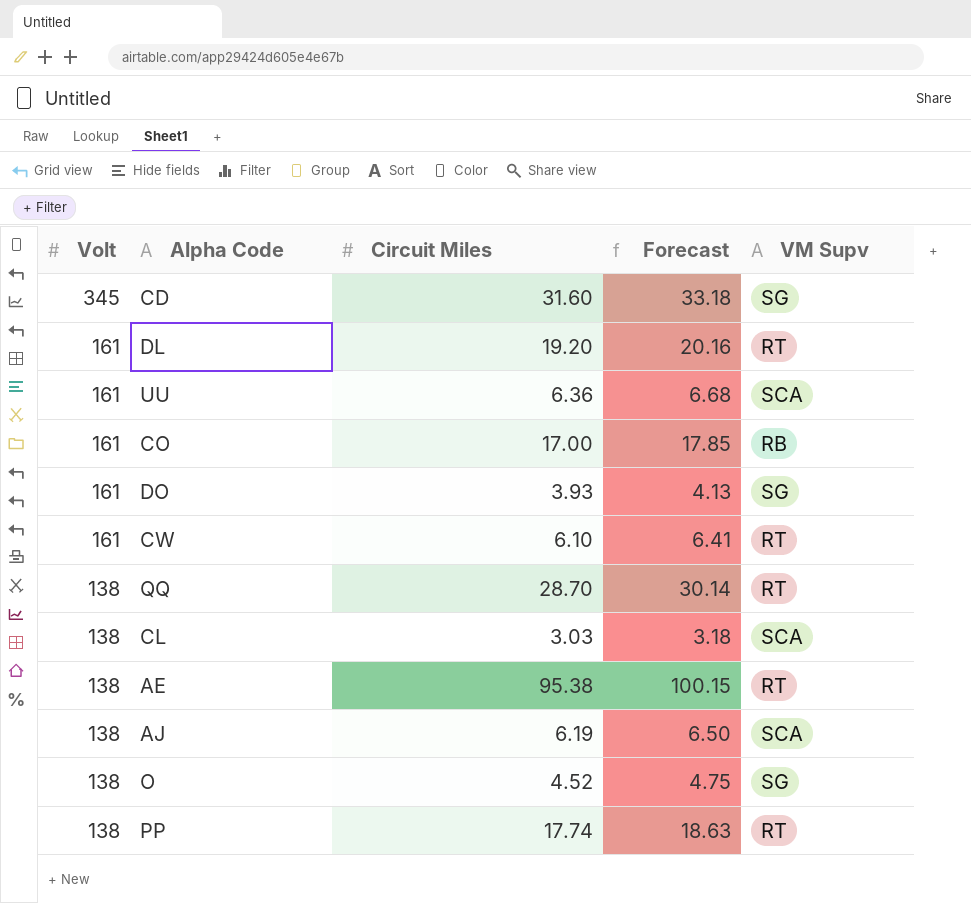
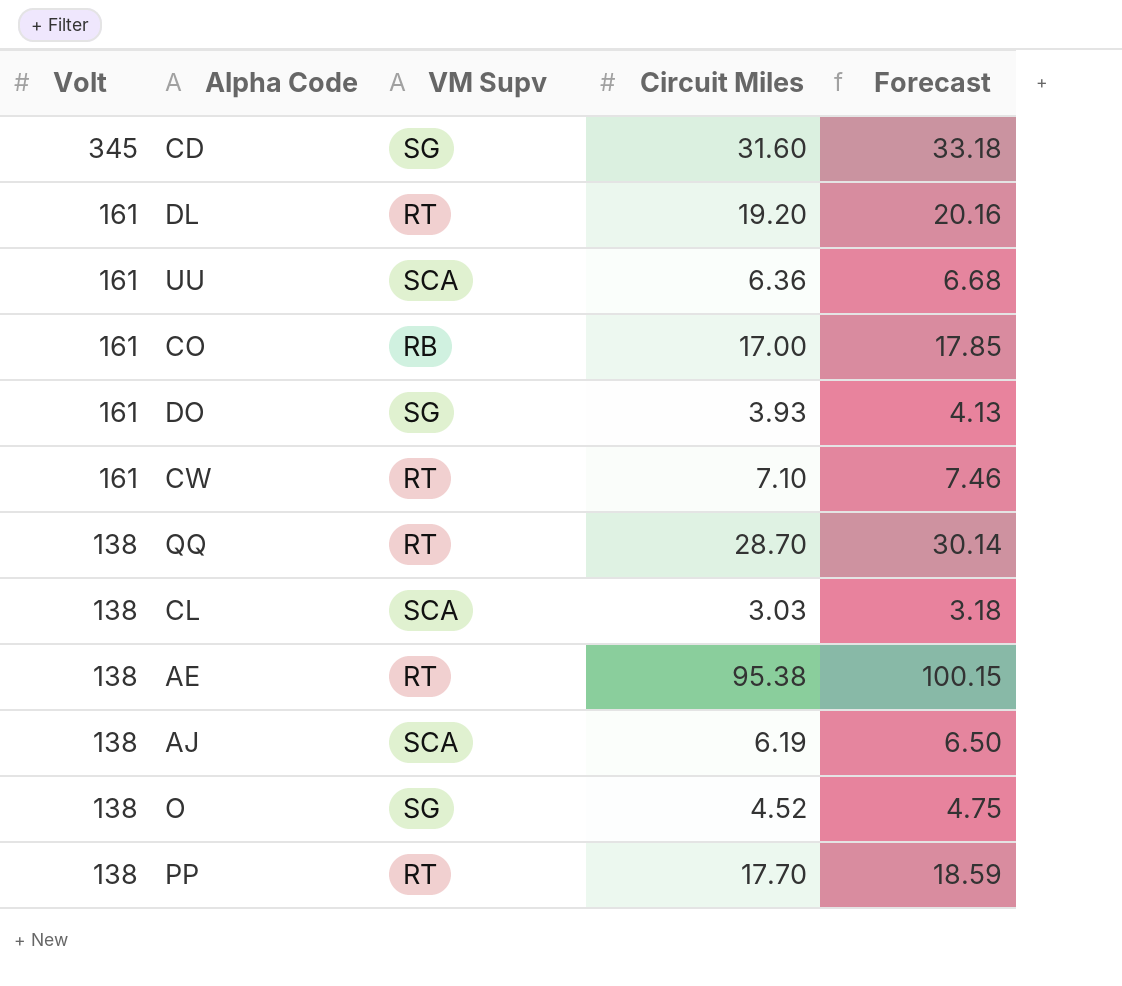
column VM Supv | position: 5 -> 3
CW | Circuit Miles: 6.10 -> 7.10
CW | Forecast: 6.41 -> 7.46
PP | Circuit Miles: 17.74 -> 17.70
PP | Forecast: 18.63 -> 18.59

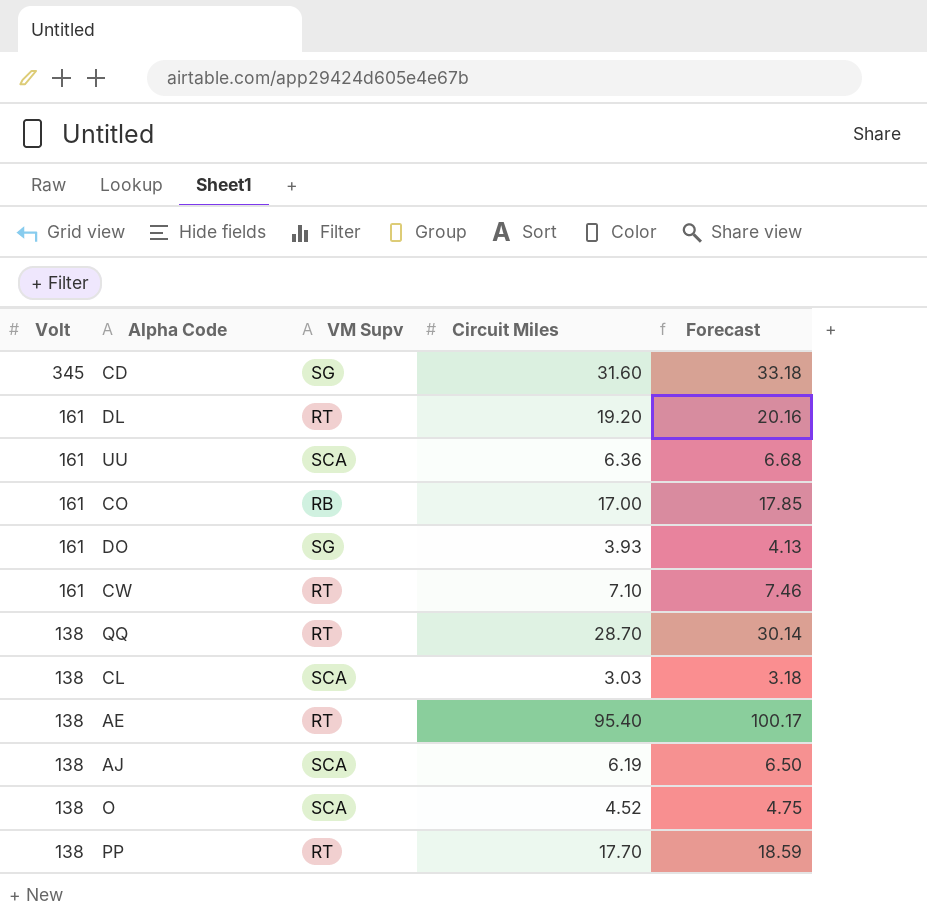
AE | Circuit Miles: 95.38 -> 95.40
AE | Forecast: 100.15 -> 100.17
O | VM Supv: SG -> SCA

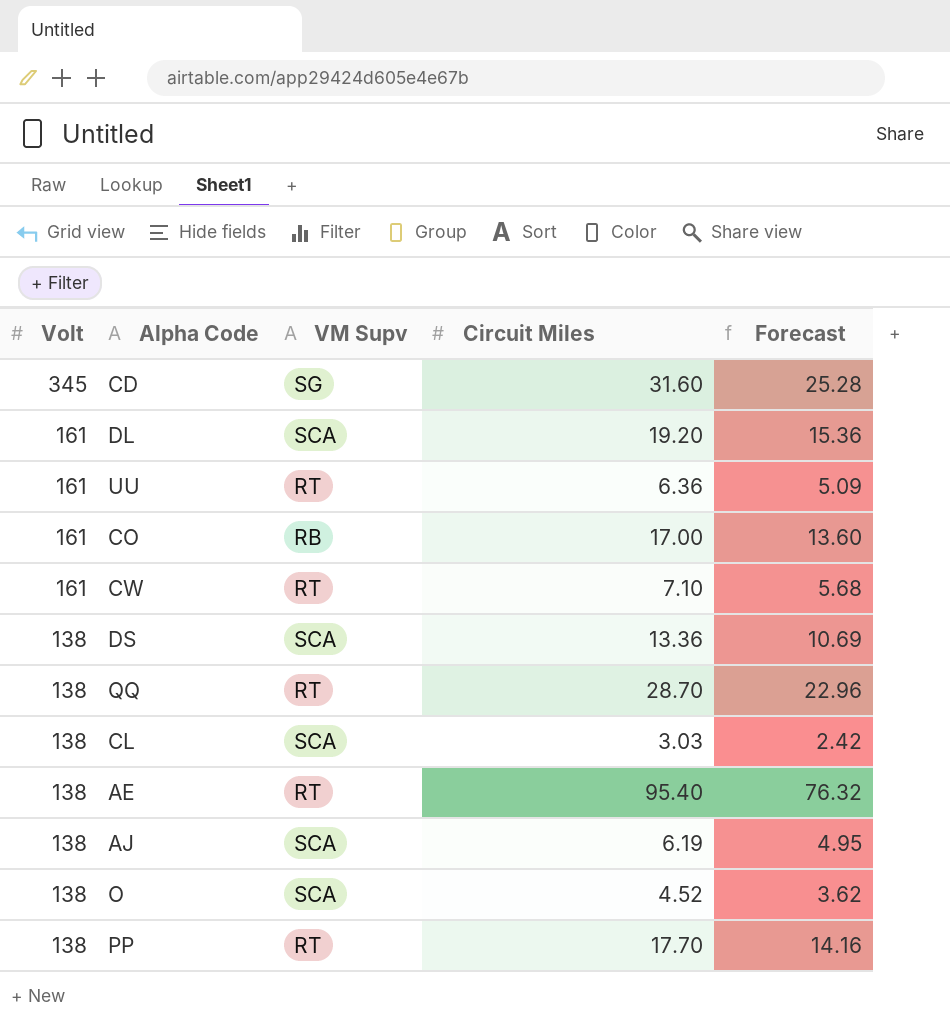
column Forecast | formula: [Circuit Miles] * 1.05 -> [Circuit Miles] * 0.8
row DO: 161 | SG | 3.93 | 4.13 -> none
DL | VM Supv: RT -> SCA
UU | VM Supv: SCA -> RT
row DS: none -> 138 | SCA | 13.36 | 10.69

